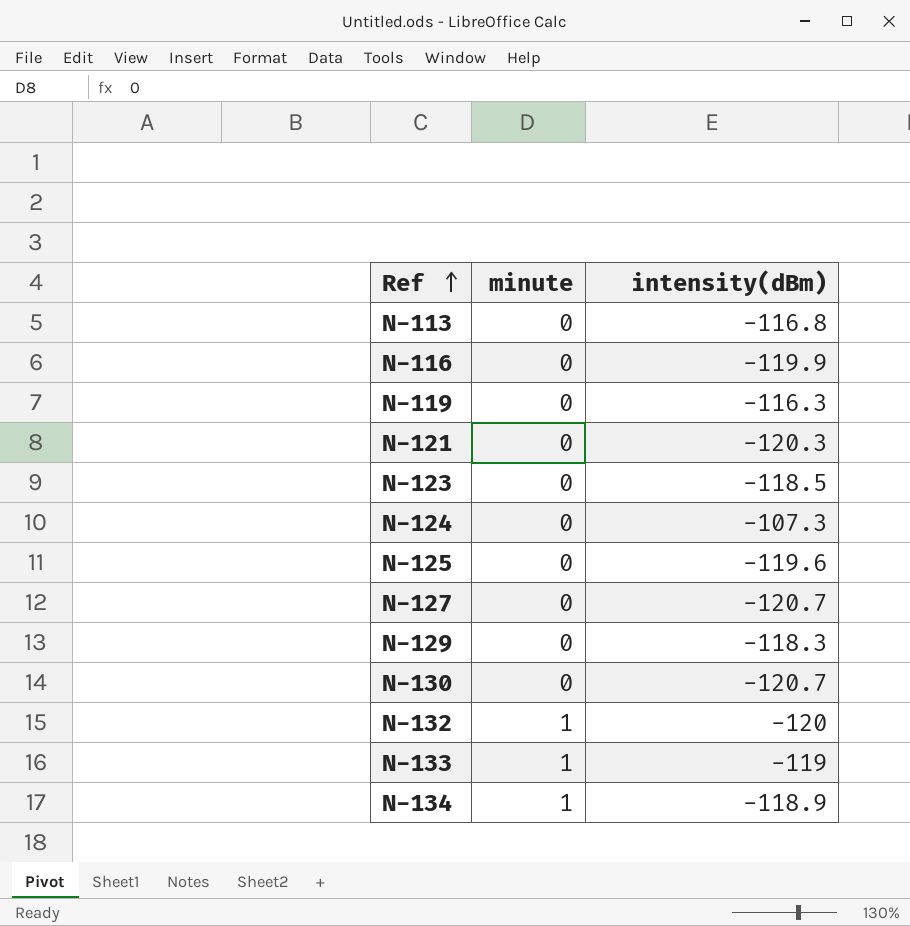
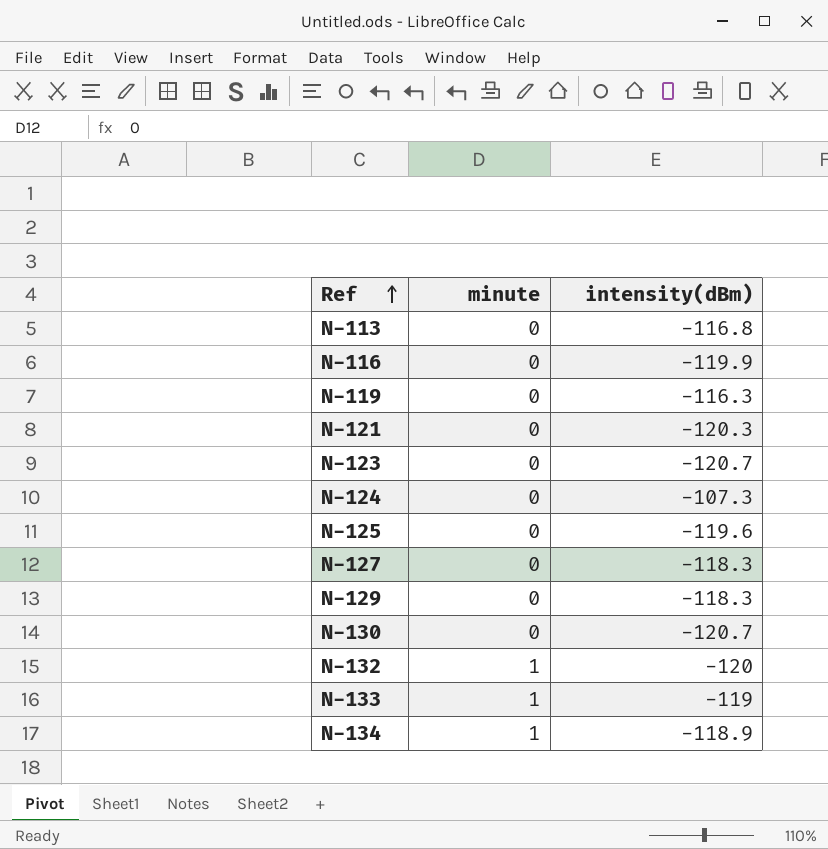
N-123 | intensity(dBm): -118.5 -> -120.7
N-127 | intensity(dBm): -120.7 -> -118.3

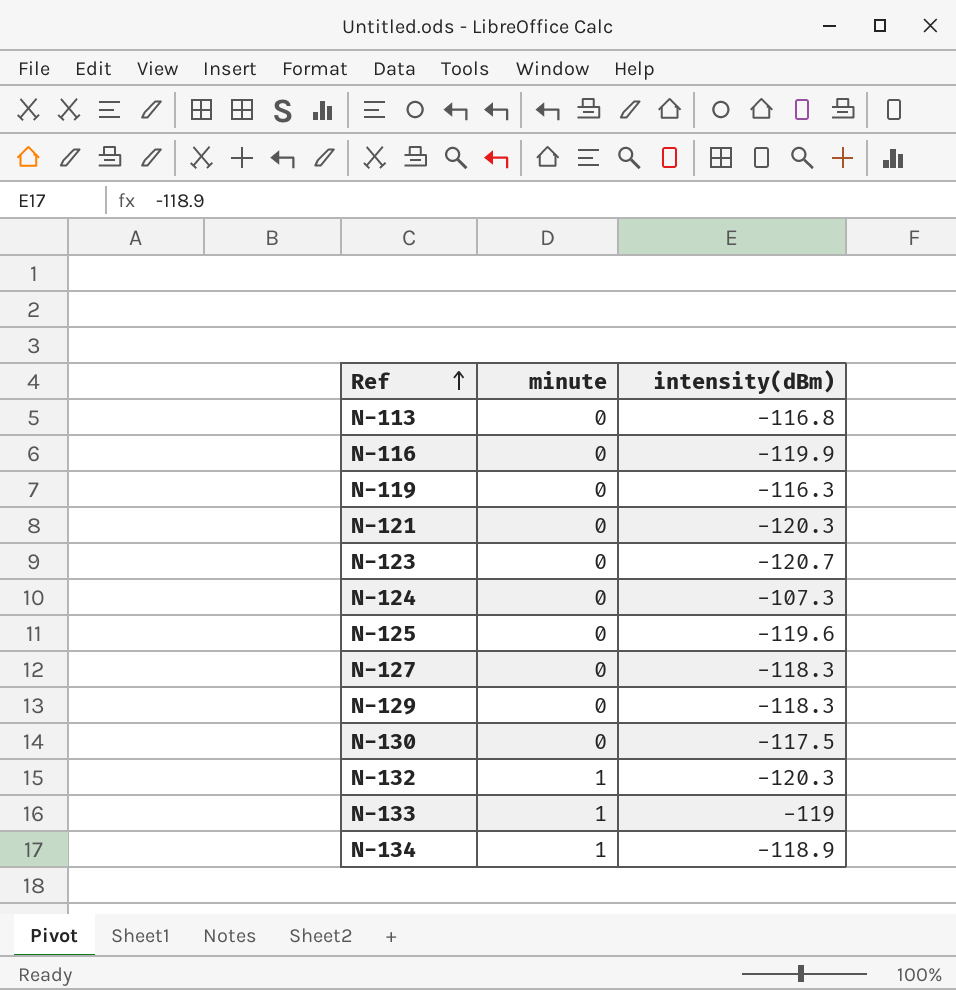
N-130 | intensity(dBm): -120.7 -> -117.5
N-132 | intensity(dBm): -120 -> -120.3

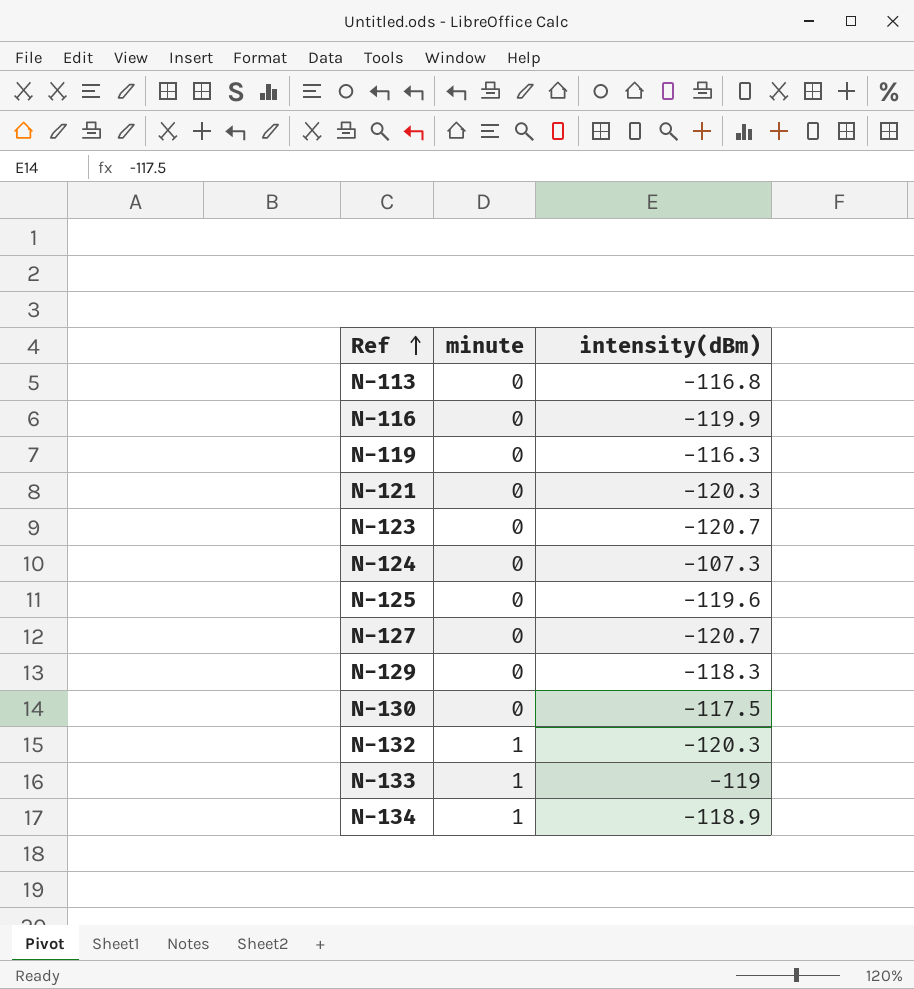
N-127 | intensity(dBm): -118.3 -> -120.7

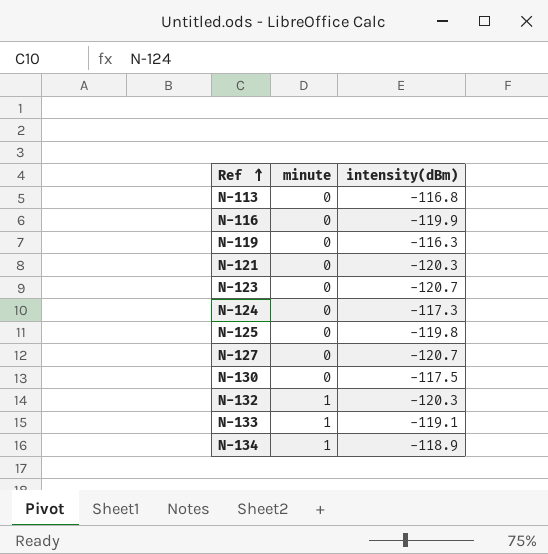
row N-129: 0 | -118.3 -> none
N-124 | intensity(dBm): -107.3 -> -117.3
N-125 | intensity(dBm): -119.6 -> -119.8
N-133 | intensity(dBm): -119 -> -119.1

